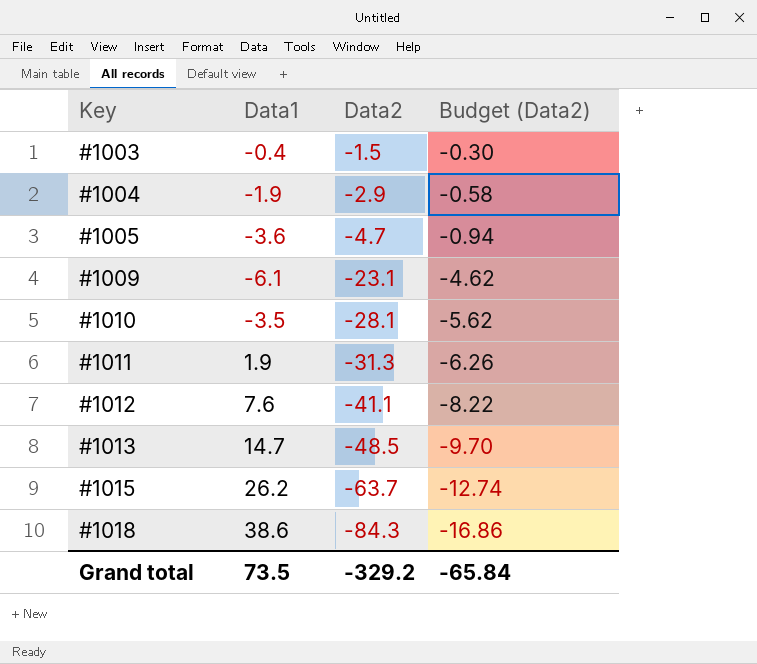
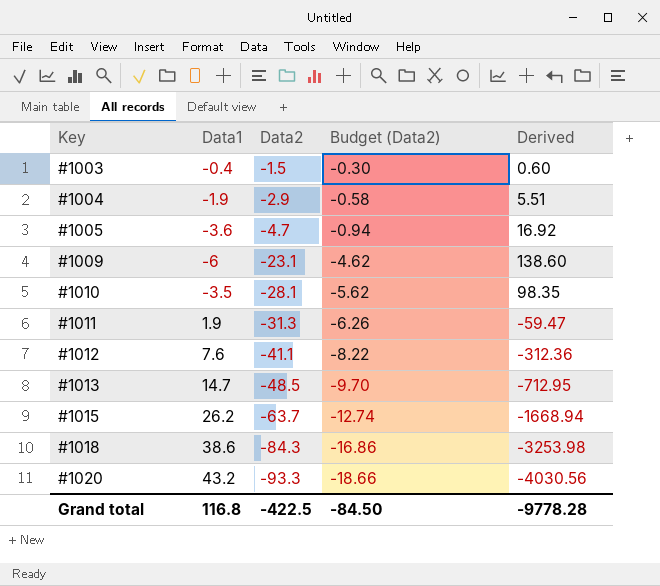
column Derived | formula: none -> [Data1] * [Data2]
#1009 | Data1: -6.1 -> -6
row #1020: none -> 43.2 | -93.3 | -18.66 | -4030.56
Grand total | Data1: 73.5 -> 116.8
Grand total | Data2: -329.2 -> -422.5
Grand total | Budget (Data2): -65.84 -> -84.50

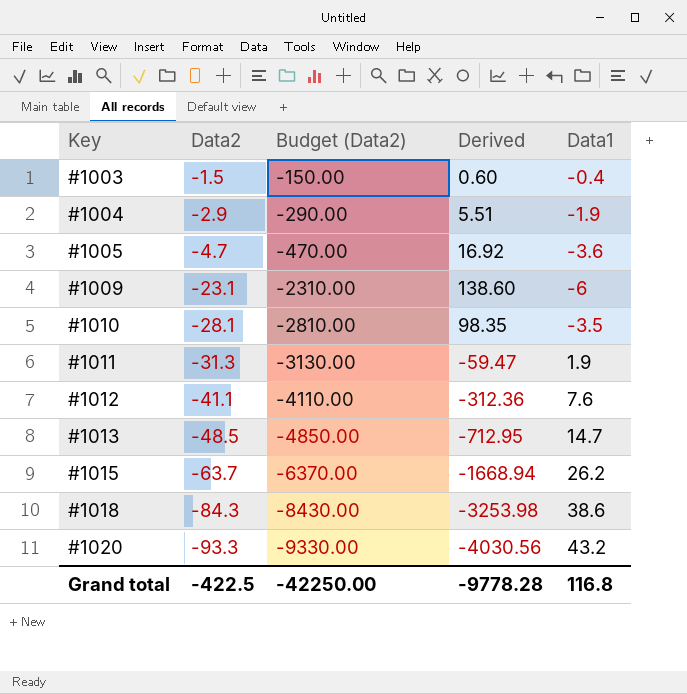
column Budget (Data2) | formula: [Data2] * 0.2 -> [Data2] * 100
column Data1 | position: 2 -> 5
Grand total | Budget (Data2): -84.50 -> -42250.00

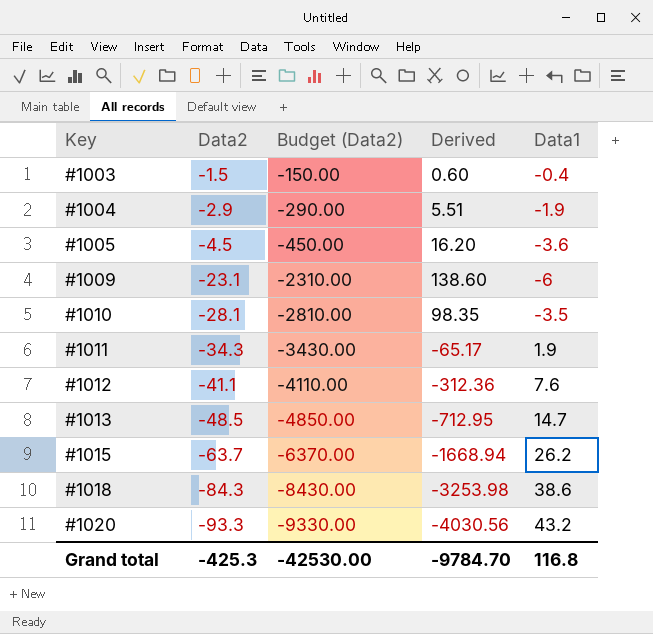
#1005 | Data2: -4.7 -> -4.5
#1005 | Budget (Data2): -470.00 -> -450.00
#1005 | Derived: 16.92 -> 16.20
#1011 | Data2: -31.3 -> -34.3
#1011 | Budget (Data2): -3130.00 -> -3430.00
#1011 | Derived: -59.47 -> -65.17
Grand total | Data2: -422.5 -> -425.3
Grand total | Budget (Data2): -42250.00 -> -42530.00
Grand total | Derived: -9778.28 -> -9784.70

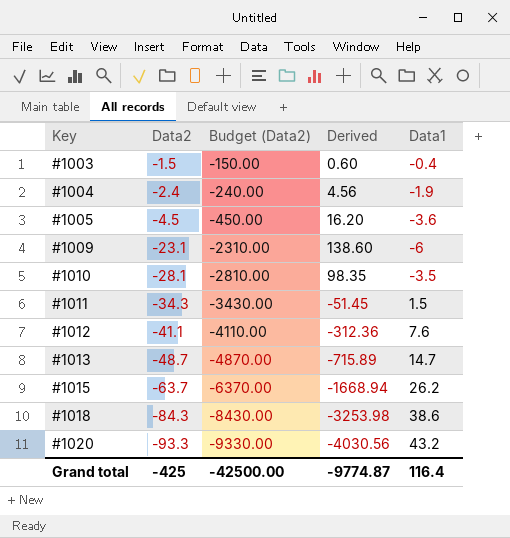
#1004 | Data2: -2.9 -> -2.4
#1004 | Budget (Data2): -290.00 -> -240.00
#1004 | Derived: 5.51 -> 4.56
#1011 | Derived: -65.17 -> -51.45
#1011 | Data1: 1.9 -> 1.5
#1013 | Data2: -48.5 -> -48.7
#1013 | Budget (Data2): -4850.00 -> -4870.00
#1013 | Derived: -712.95 -> -715.89
Grand total | Data2: -425.3 -> -425
Grand total | Budget (Data2): -42530.00 -> -42500.00
Grand total | Derived: -9784.70 -> -9774.87
Grand total | Data1: 116.8 -> 116.4

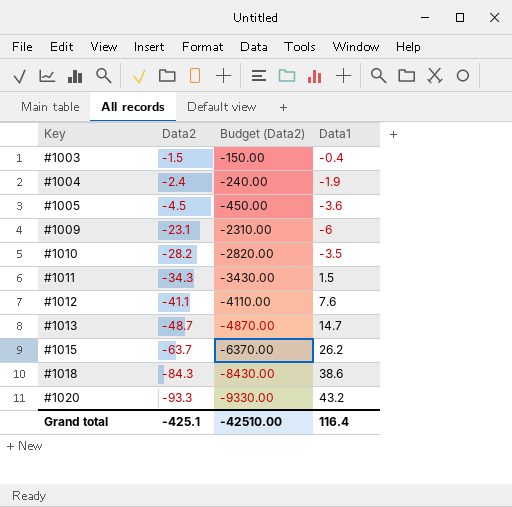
column Derived | formula: [Data2] * [Data1] -> none
#1010 | Data2: -28.1 -> -28.2
#1010 | Budget (Data2): -2810.00 -> -2820.00
Grand total | Data2: -425 -> -425.1
Grand total | Budget (Data2): -42500.00 -> -42510.00

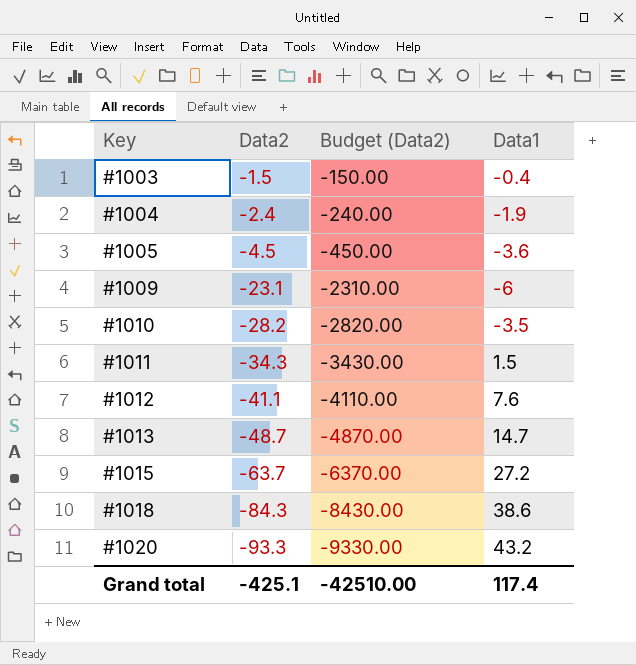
#1015 | Data1: 26.2 -> 27.2
Grand total | Data1: 116.4 -> 117.4

